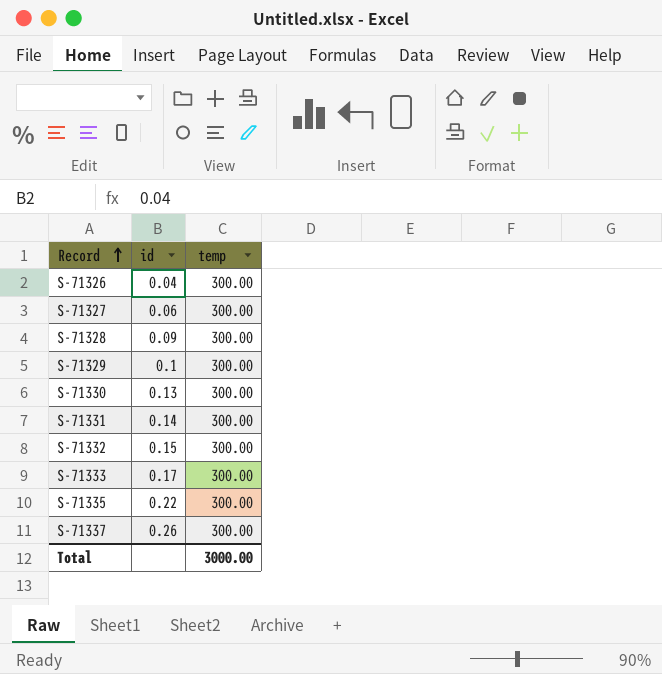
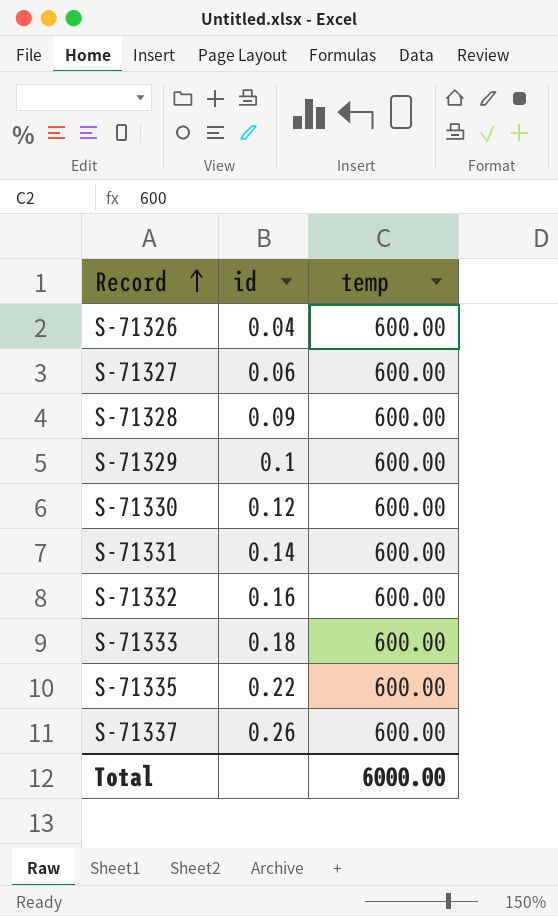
S-71326 | temp: 300.00 -> 600.00
S-71327 | temp: 300.00 -> 600.00
S-71328 | temp: 300.00 -> 600.00
S-71329 | temp: 300.00 -> 600.00
S-71330 | id: 0.13 -> 0.12
S-71330 | temp: 300.00 -> 600.00
S-71331 | temp: 300.00 -> 600.00
S-71332 | id: 0.15 -> 0.16
S-71332 | temp: 300.00 -> 600.00
S-71333 | id: 0.17 -> 0.18
S-71333 | temp: 300.00 -> 600.00
S-71335 | temp: 300.00 -> 600.00
S-71337 | temp: 300.00 -> 600.00
Total | temp: 3000.00 -> 6000.00

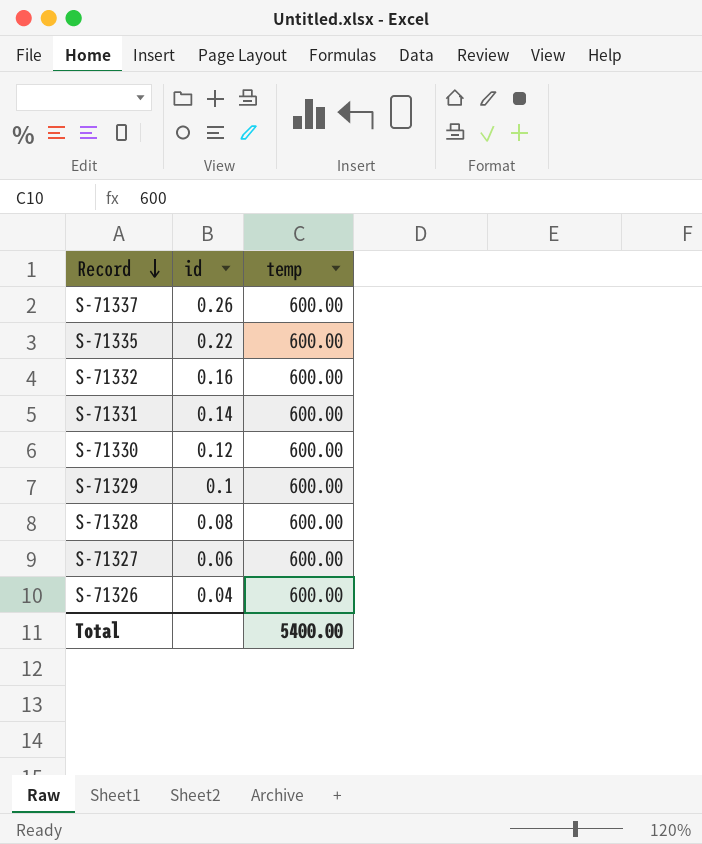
row order: Record ascending -> Record descending
row S-71333: 0.18 | 600.00 -> none
S-71328 | id: 0.09 -> 0.08
Total | temp: 6000.00 -> 5400.00

